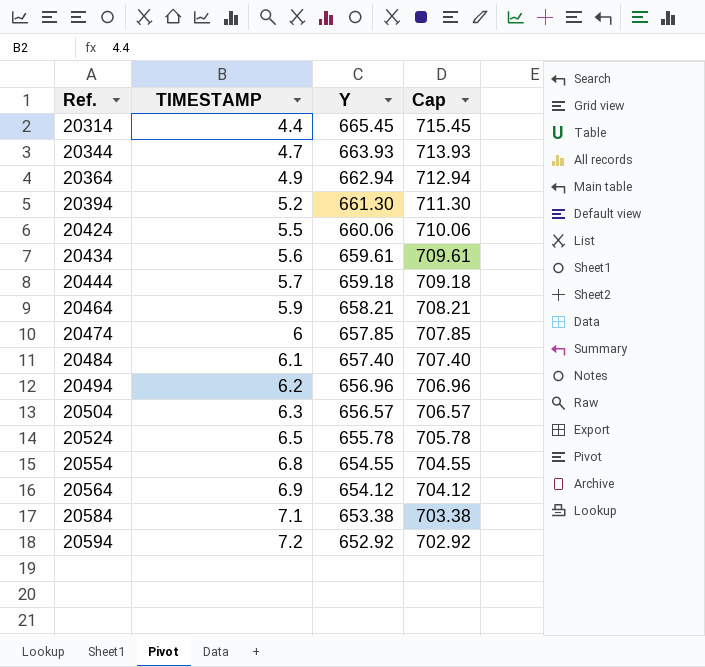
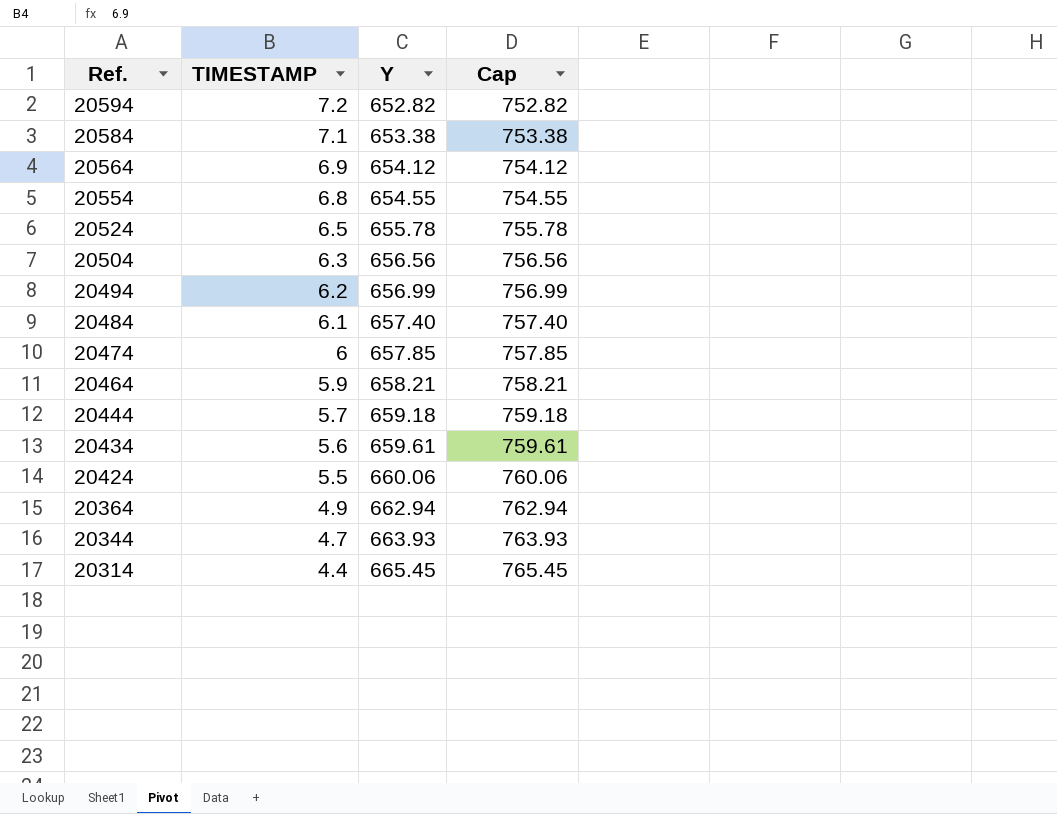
row order: Ref. ascending -> Ref. descending
column Cap | formula: [Y] + 50 -> [Y] + 100
row 20394: 5.2 | 661.30 | 711.30 -> none
20594 | Y: 652.92 -> 652.82
20504 | Y: 656.57 -> 656.56
20494 | Y: 656.96 -> 656.99

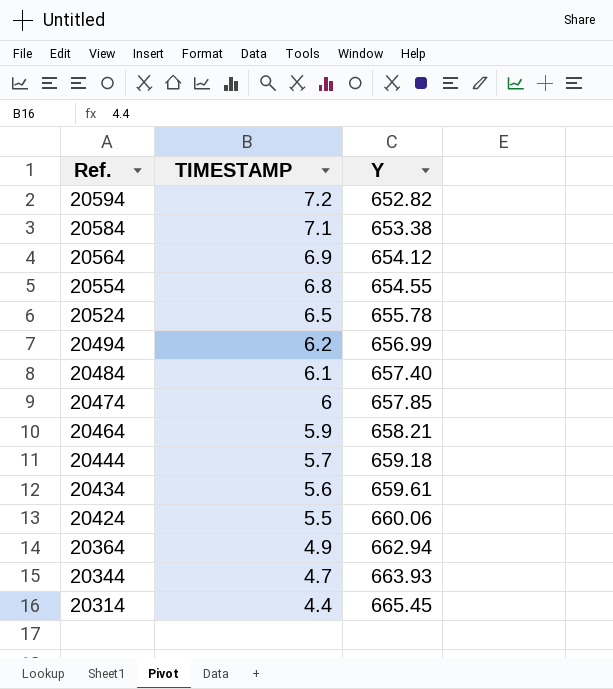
column Cap | formula: [Y] + 100 -> none
row 20504: 6.3 | 656.56 | 756.56 -> none

